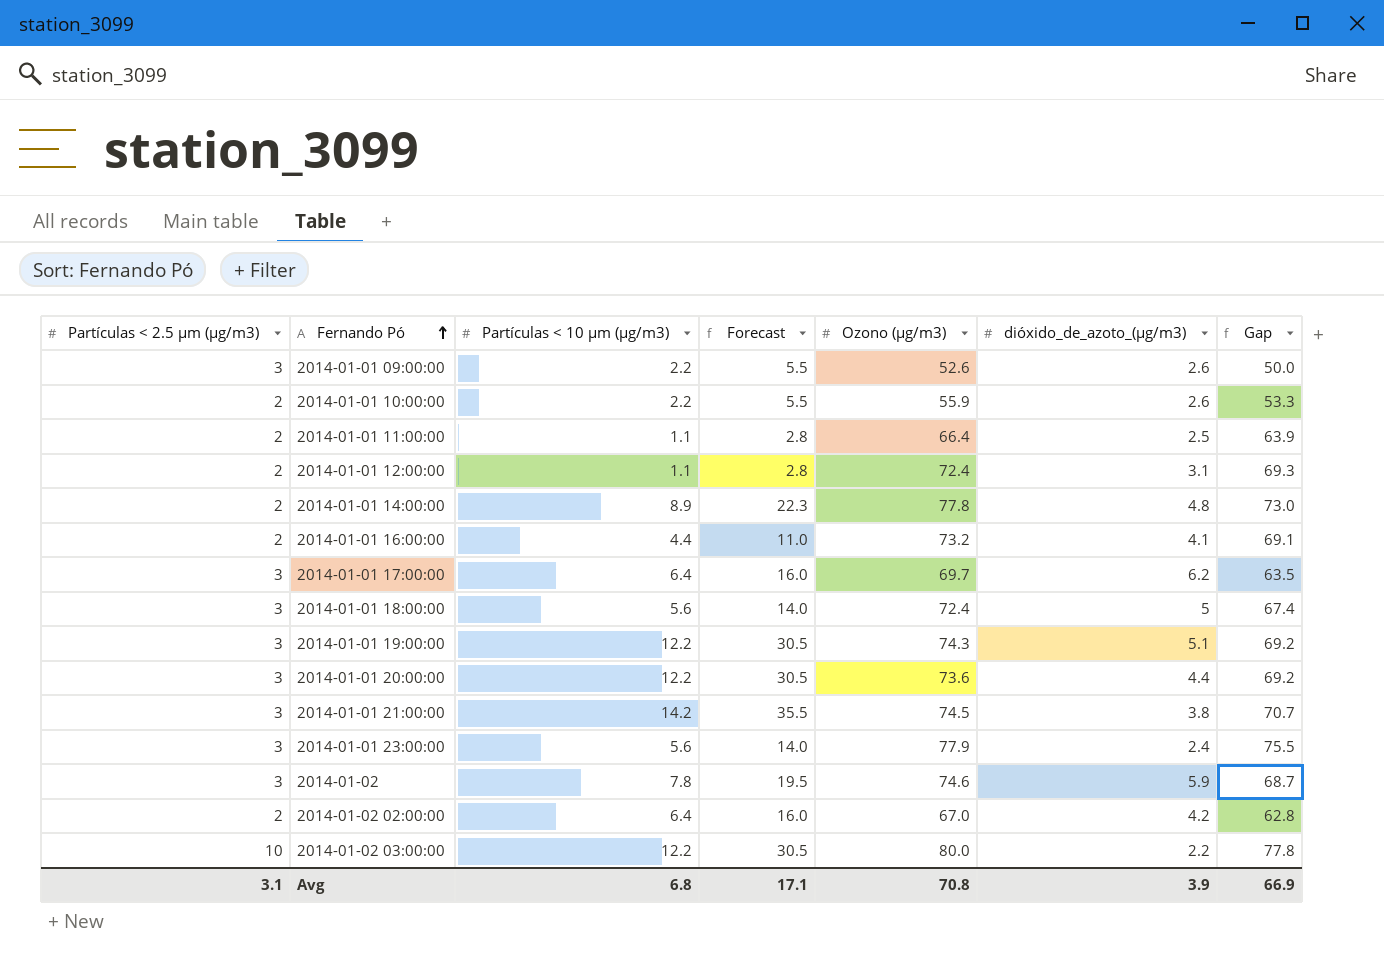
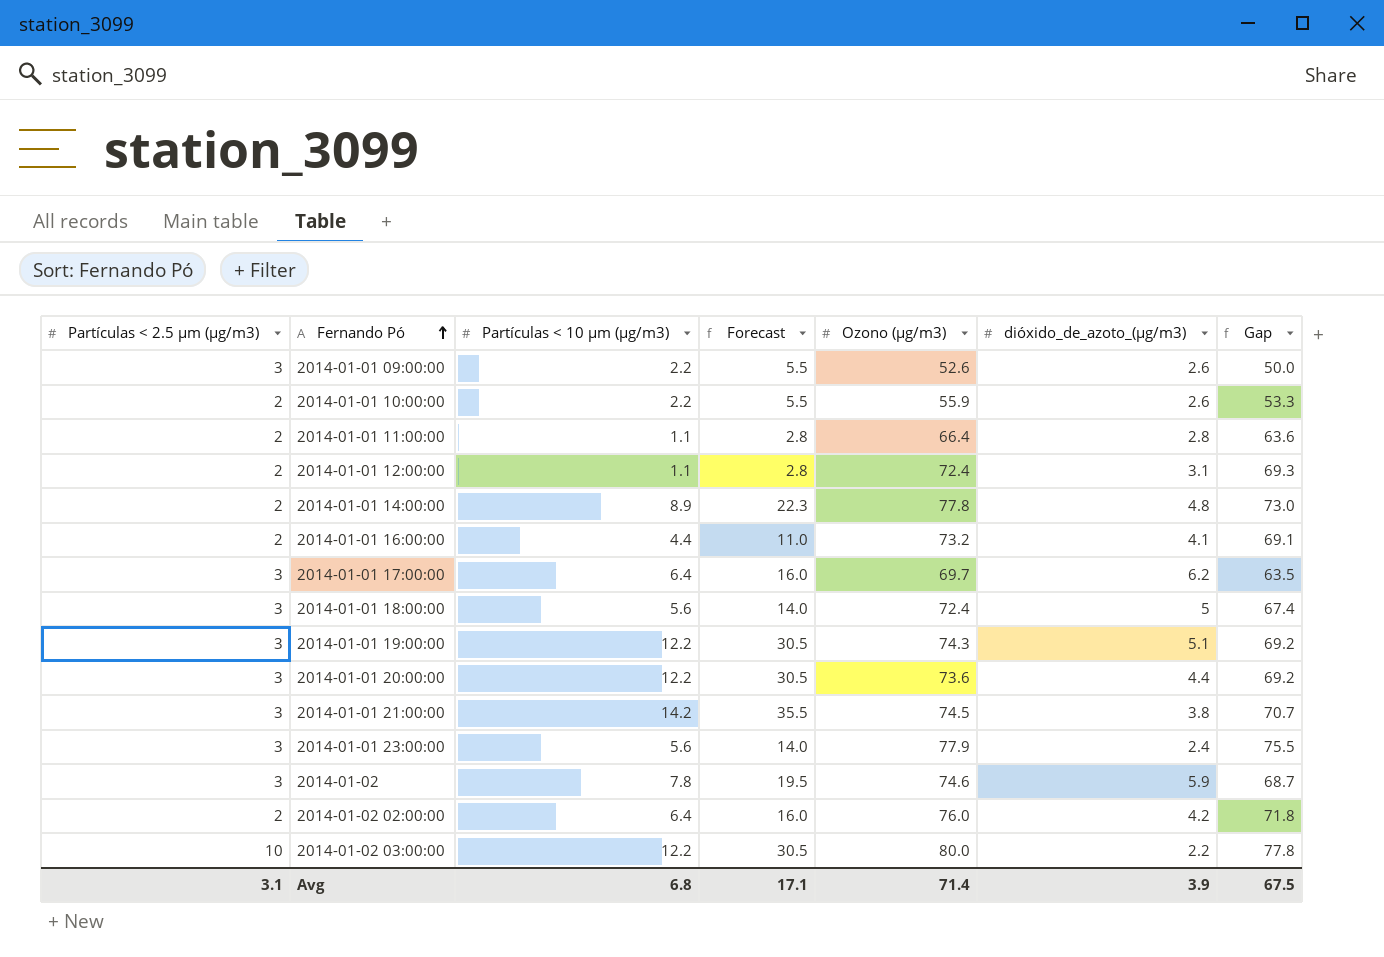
2014-01-01 11:00:00 | dióxido_de_azoto_(µg/m3): 2.5 -> 2.8
2014-01-01 11:00:00 | Gap: 63.9 -> 63.6
2014-01-02 02:00:00 | Ozono (µg/m3): 67.0 -> 76.0
2014-01-02 02:00:00 | Gap: 62.8 -> 71.8
Avg | Ozono (µg/m3): 70.8 -> 71.4
Avg | Gap: 66.9 -> 67.5

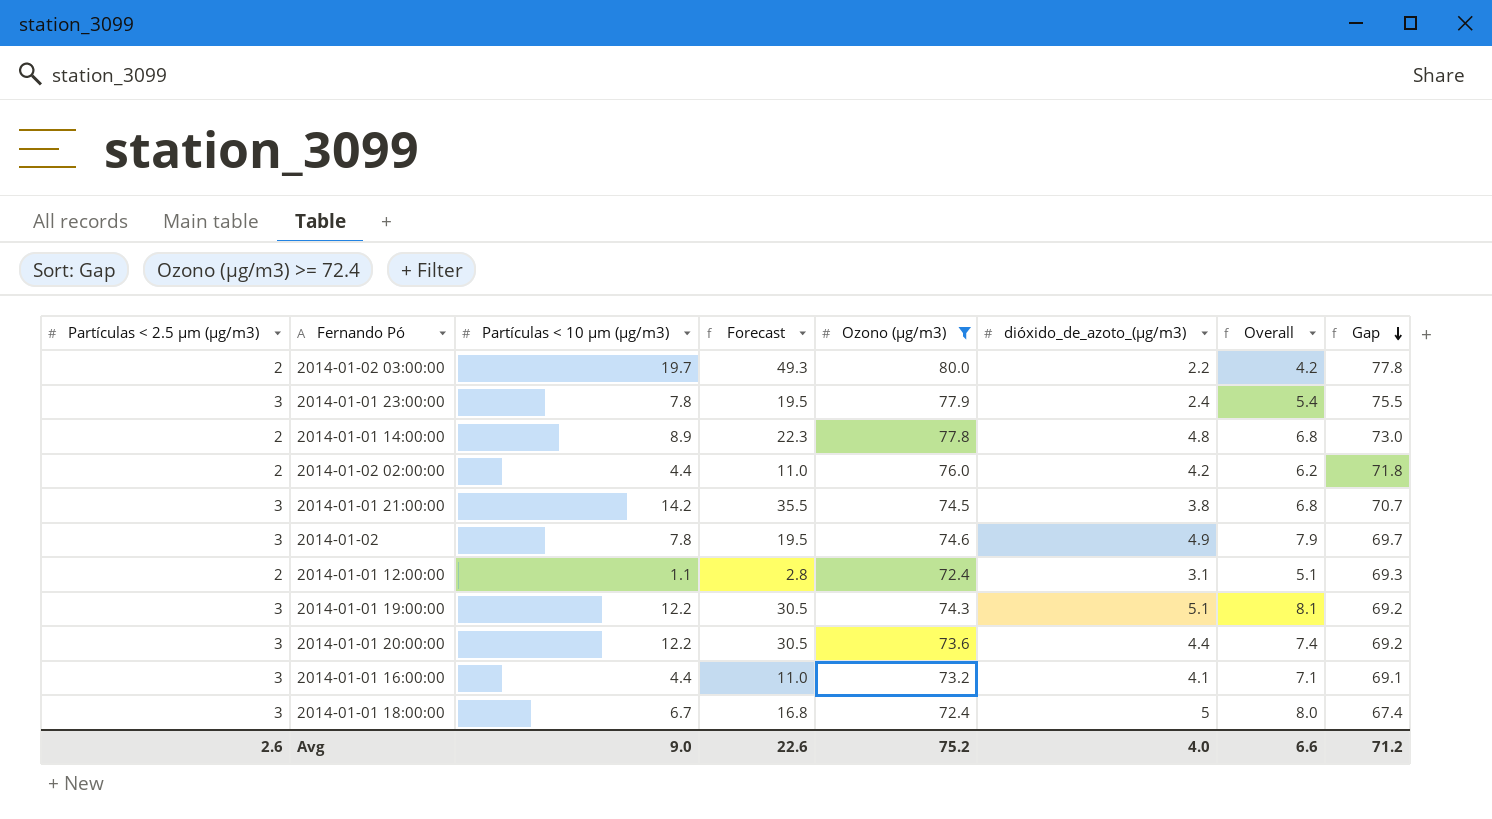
filter: none -> Ozono (µg/m3) >= 72.4
row order: Fernando Pó ascending -> Gap descending
column Overall | formula: none -> [Partículas < 2.5 µm (µg/m3)] + [dióxido_de_azoto_(µg/m3)]
2014-01-02 03:00:00 | Partículas < 2.5 µm (µg/m3): 10 -> 2
2014-01-02 03:00:00 | Partículas < 10 µm (µg/m3): 12.2 -> 19.7
2014-01-02 03:00:00 | Forecast: 30.5 -> 49.3
2014-01-01 23:00:00 | Partículas < 10 µm (µg/m3): 5.6 -> 7.8
2014-01-01 23:00:00 | Forecast: 14.0 -> 19.5
2014-01-02 02:00:00 | Partículas < 10 µm (µg/m3): 6.4 -> 4.4
2014-01-02 02:00:00 | Forecast: 16.0 -> 11.0
2014-01-02 | dióxido_de_azoto_(µg/m3): 5.9 -> 4.9
2014-01-02 | Gap: 68.7 -> 69.7
2014-01-01 16:00:00 | Partículas < 2.5 µm (µg/m3): 2 -> 3
2014-01-01 18:00:00 | Partículas < 10 µm (µg/m3): 5.6 -> 6.7
2014-01-01 18:00:00 | Forecast: 14.0 -> 16.8
Avg | Partículas < 2.5 µm (µg/m3): 3.1 -> 2.6
Avg | Partículas < 10 µm (µg/m3): 6.8 -> 9.0
Avg | Forecast: 17.1 -> 22.6
Avg | Ozono (µg/m3): 71.4 -> 75.2
Avg | dióxido_de_azoto_(µg/m3): 3.9 -> 4.0
Avg | Gap: 67.5 -> 71.2

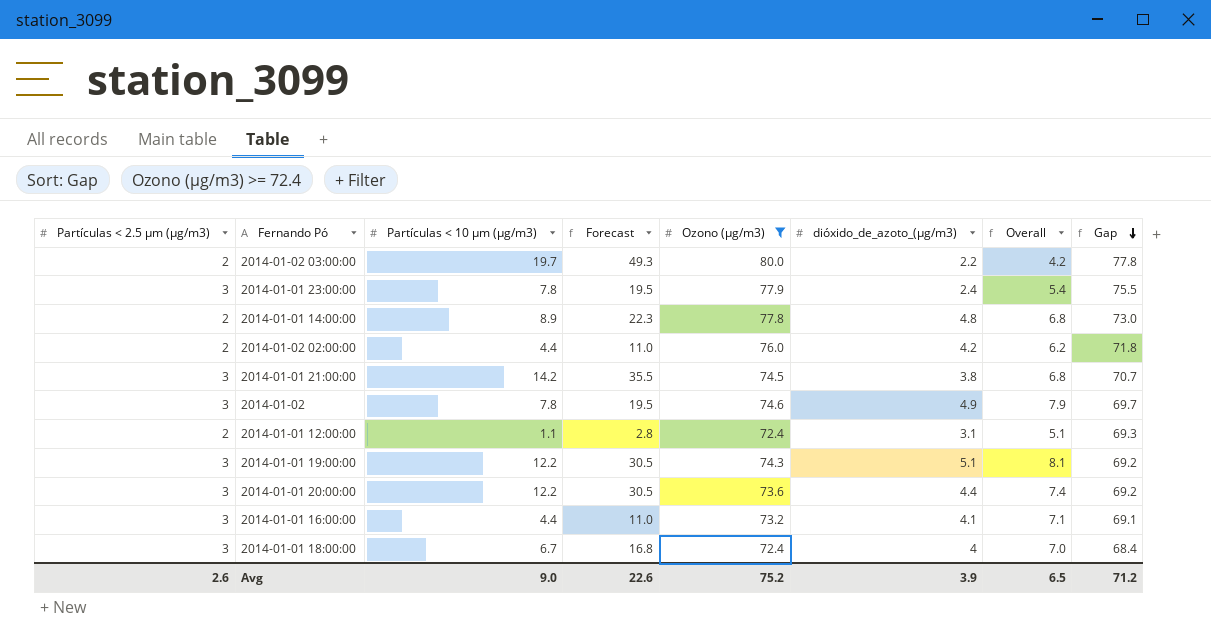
2014-01-01 18:00:00 | dióxido_de_azoto_(µg/m3): 5 -> 4
2014-01-01 18:00:00 | Overall: 8.0 -> 7.0
2014-01-01 18:00:00 | Gap: 67.4 -> 68.4
Avg | dióxido_de_azoto_(µg/m3): 4.0 -> 3.9
Avg | Overall: 6.6 -> 6.5

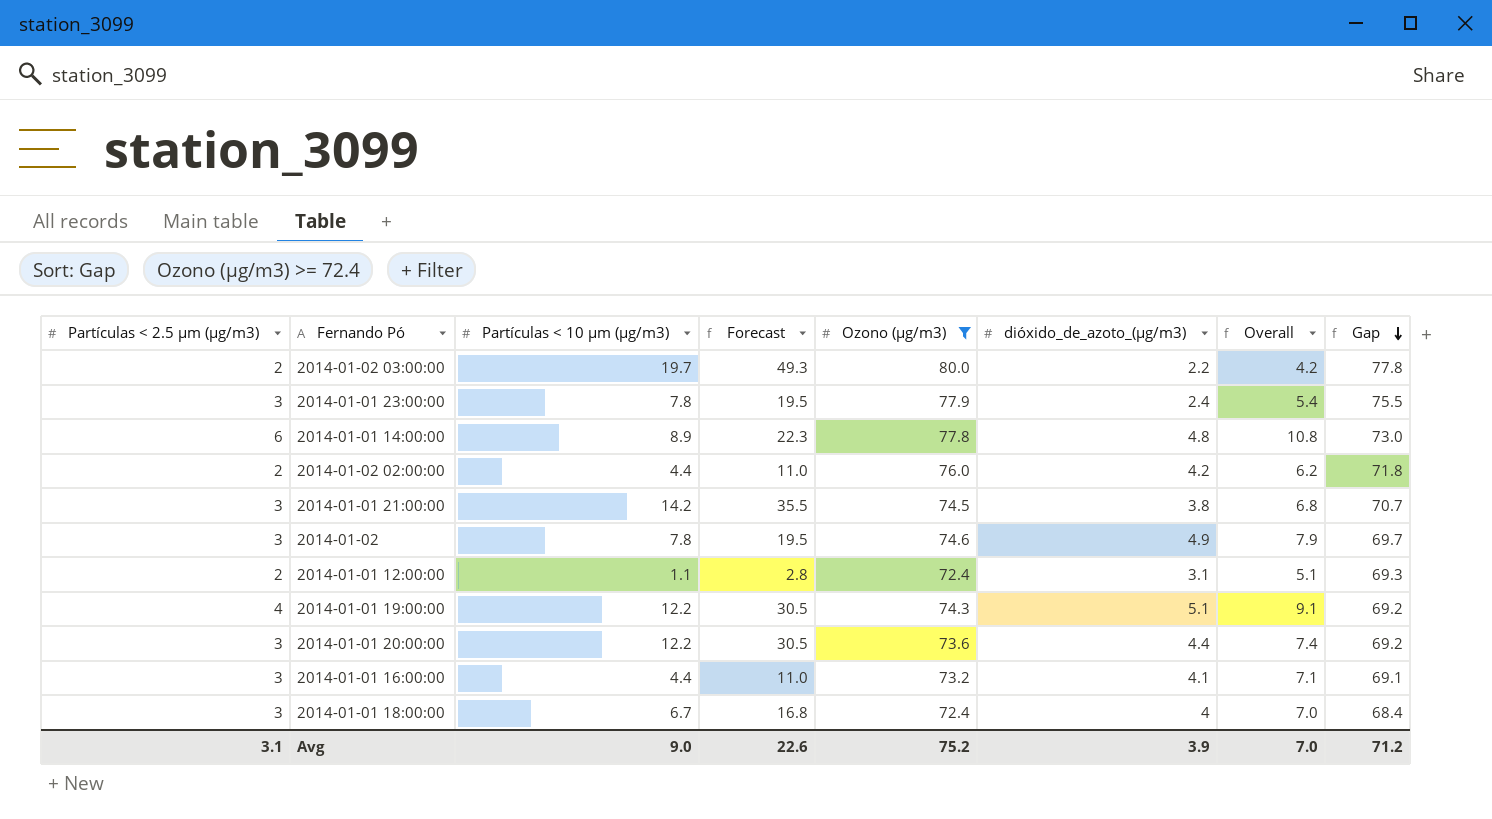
2014-01-01 14:00:00 | Partículas < 2.5 µm (µg/m3): 2 -> 6
2014-01-01 14:00:00 | Overall: 6.8 -> 10.8
2014-01-01 19:00:00 | Partículas < 2.5 µm (µg/m3): 3 -> 4
2014-01-01 19:00:00 | Overall: 8.1 -> 9.1
Avg | Partículas < 2.5 µm (µg/m3): 2.6 -> 3.1
Avg | Overall: 6.5 -> 7.0

